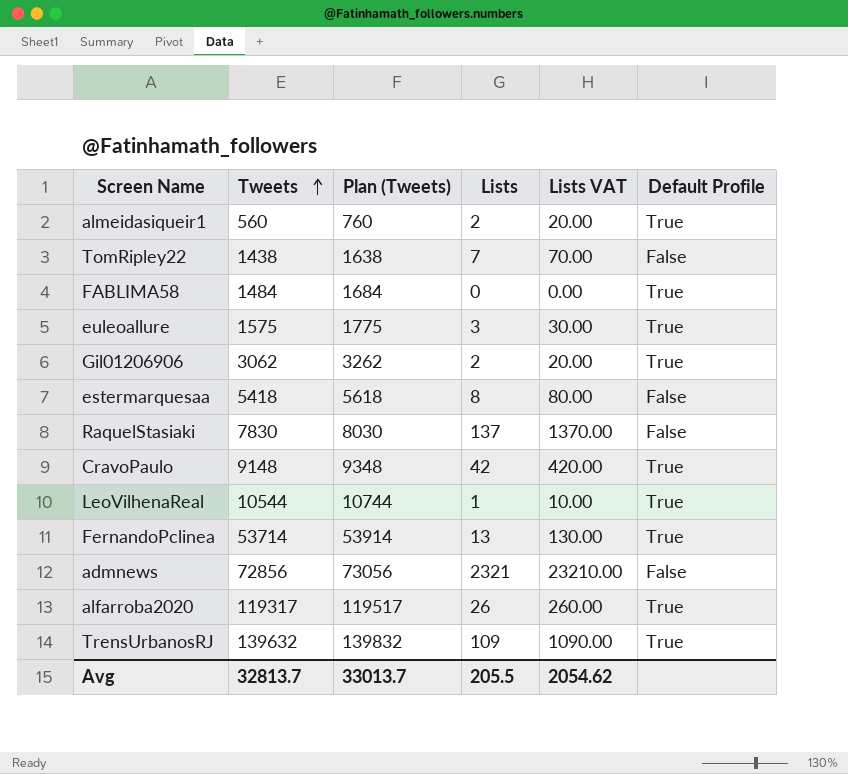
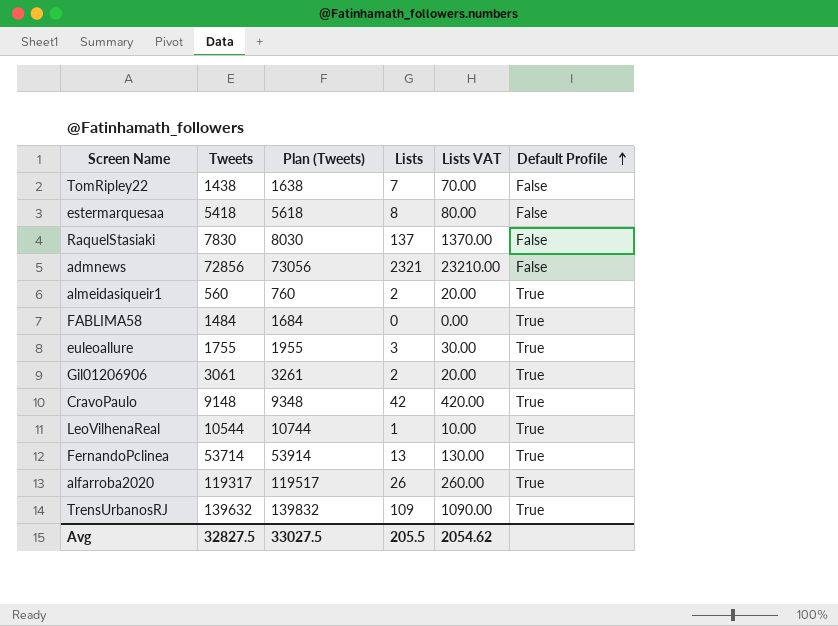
row order: Tweets ascending -> Default Profile ascending
euleoallure | Tweets: 1575 -> 1755
euleoallure | Plan (Tweets): 1775 -> 1955
Gil01206906 | Tweets: 3062 -> 3061
Gil01206906 | Plan (Tweets): 3262 -> 3261
Avg | Tweets: 32813.7 -> 32827.5
Avg | Plan (Tweets): 33013.7 -> 33027.5

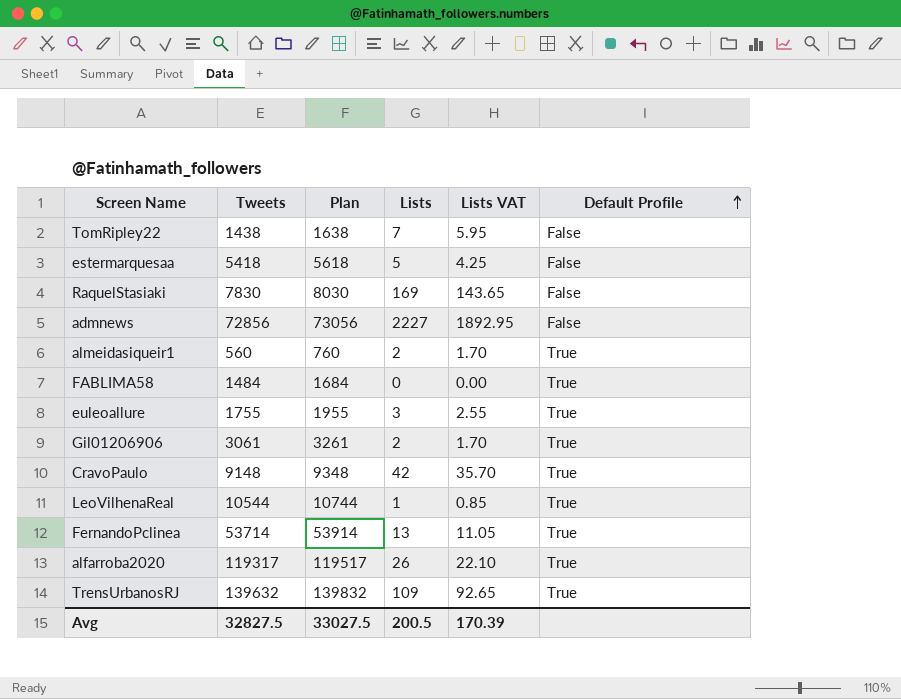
column name: Plan (Tweets) -> Plan
column Lists VAT | formula: [Lists] * 10 -> [Lists] * 0.85
estermarquesaa | Lists: 8 -> 5
RaquelStasiaki | Lists: 137 -> 169
admnews | Lists: 2321 -> 2227
Avg | Lists: 205.5 -> 200.5
Avg | Lists VAT: 2054.62 -> 170.39

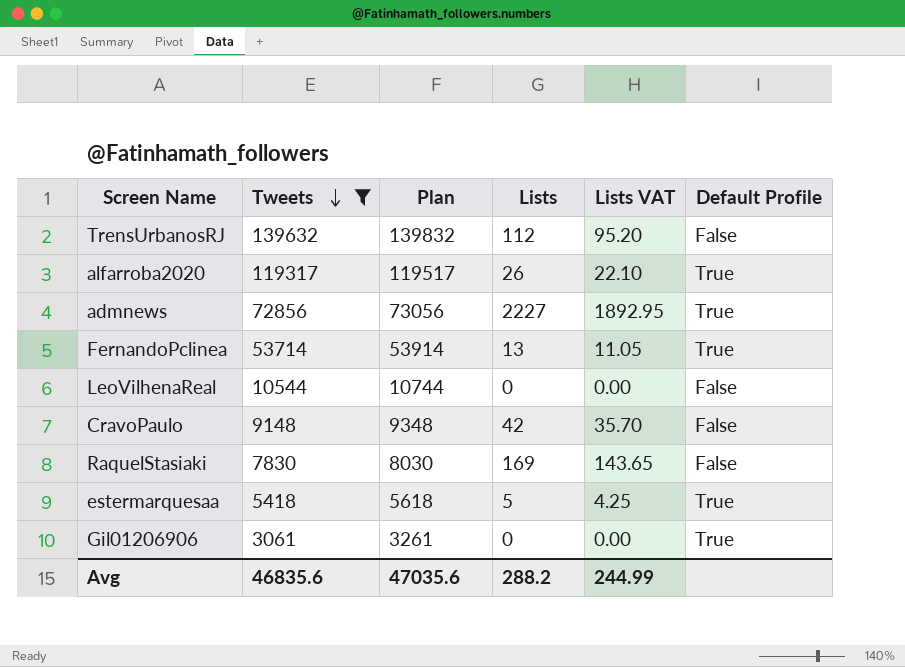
filter: none -> Tweets >= 3061
row order: Default Profile ascending -> Tweets descending
TrensUrbanosRJ | Lists: 109 -> 112
TrensUrbanosRJ | Lists VAT: 92.65 -> 95.20
TrensUrbanosRJ | Default Profile: True -> False
admnews | Default Profile: False -> True
LeoVilhenaReal | Lists: 1 -> 0
LeoVilhenaReal | Lists VAT: 0.85 -> 0.00
LeoVilhenaReal | Default Profile: True -> False
CravoPaulo | Default Profile: True -> False
estermarquesaa | Default Profile: False -> True
Gil01206906 | Lists: 2 -> 0
Gil01206906 | Lists VAT: 1.70 -> 0.00
Avg | Tweets: 32827.5 -> 46835.6
Avg | Plan: 33027.5 -> 47035.6
Avg | Lists: 200.5 -> 288.2
Avg | Lists VAT: 170.39 -> 244.99

